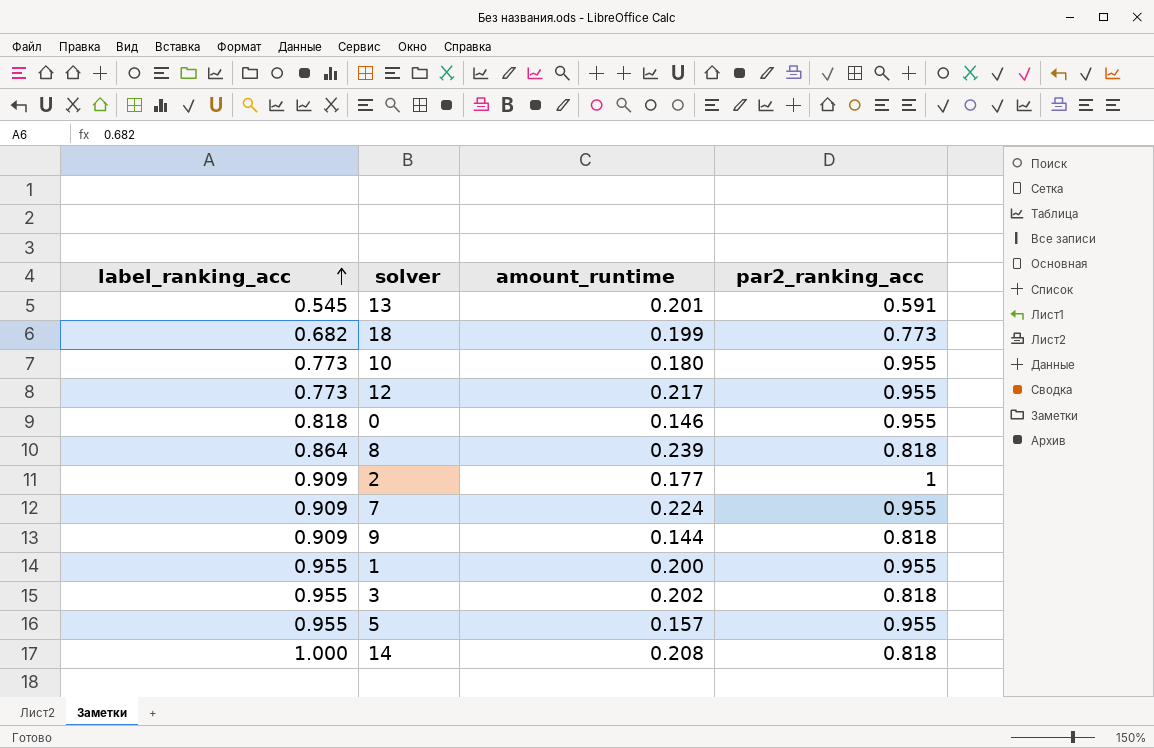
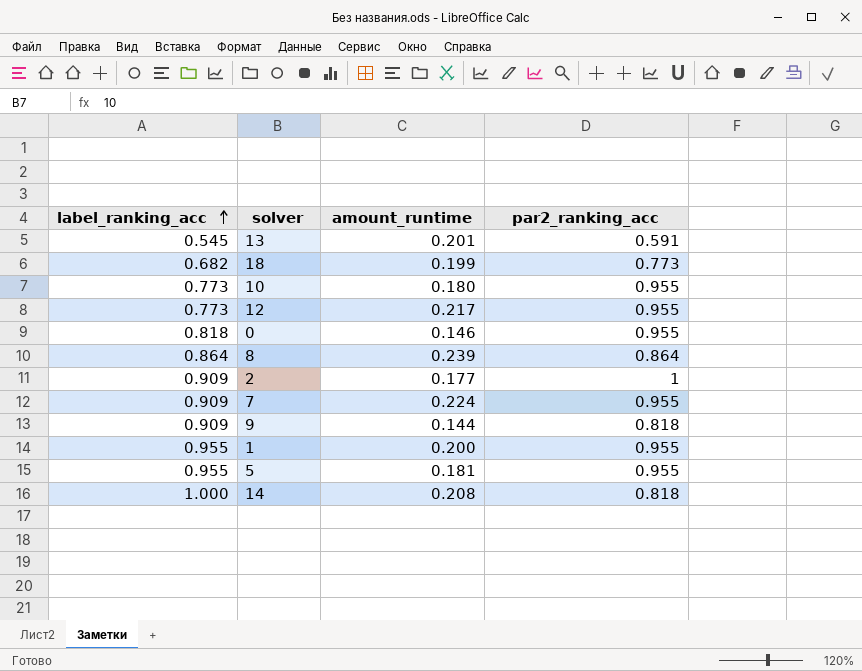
row 3: 0.955 | 0.202 | 0.818 -> none
8 | par2_ranking_acc: 0.818 -> 0.864
5 | amount_runtime: 0.157 -> 0.181

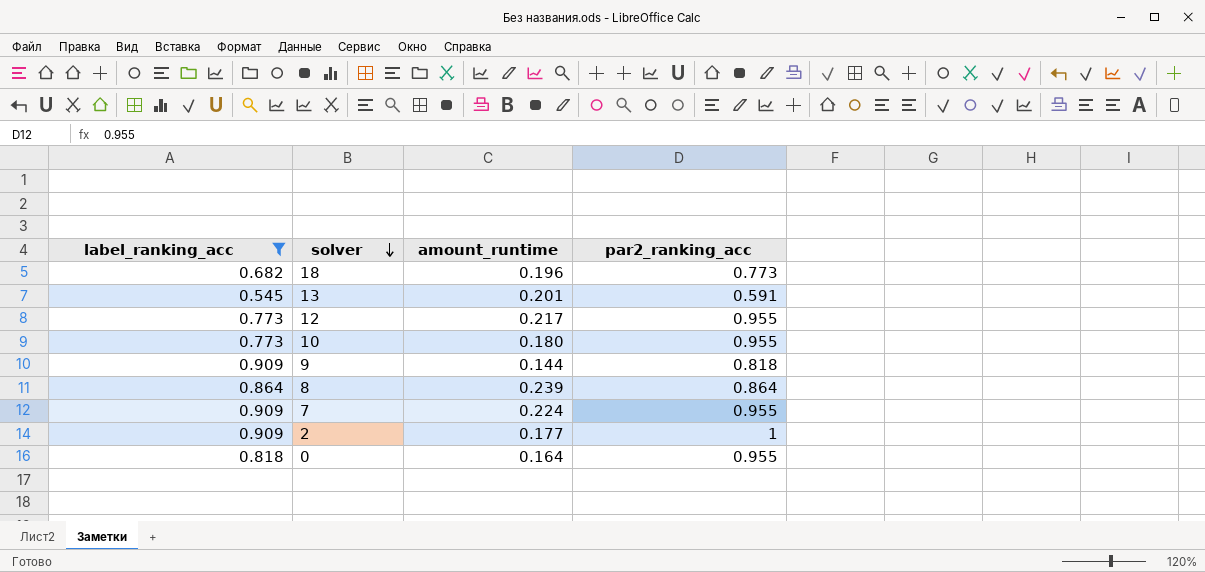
filter: none -> label_ranking_acc <= 0.909
row order: label_ranking_acc ascending -> solver descending
18 | amount_runtime: 0.199 -> 0.196
0 | amount_runtime: 0.146 -> 0.164

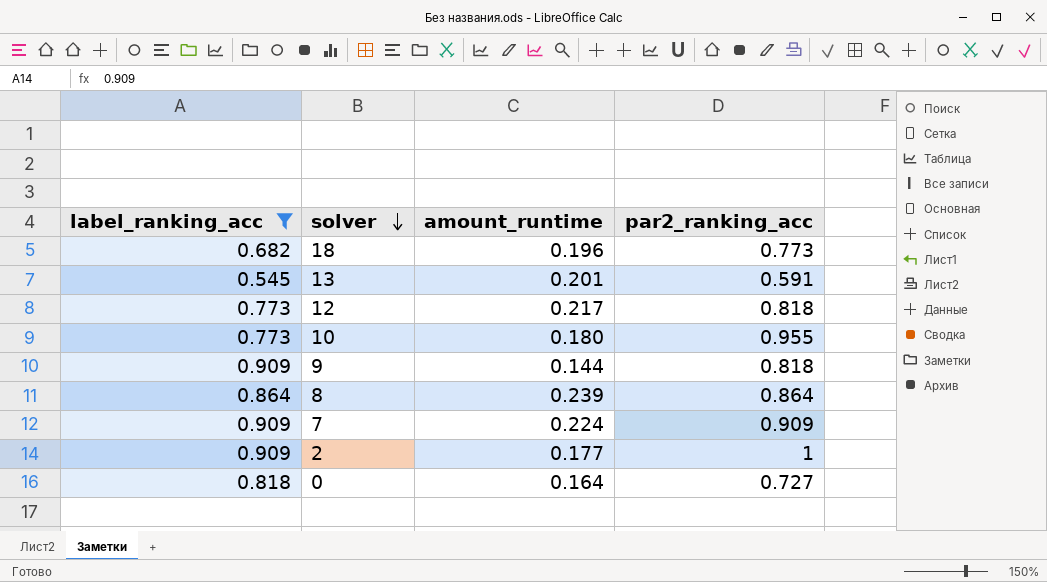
12 | par2_ranking_acc: 0.955 -> 0.818
7 | par2_ranking_acc: 0.955 -> 0.909
0 | par2_ranking_acc: 0.955 -> 0.727

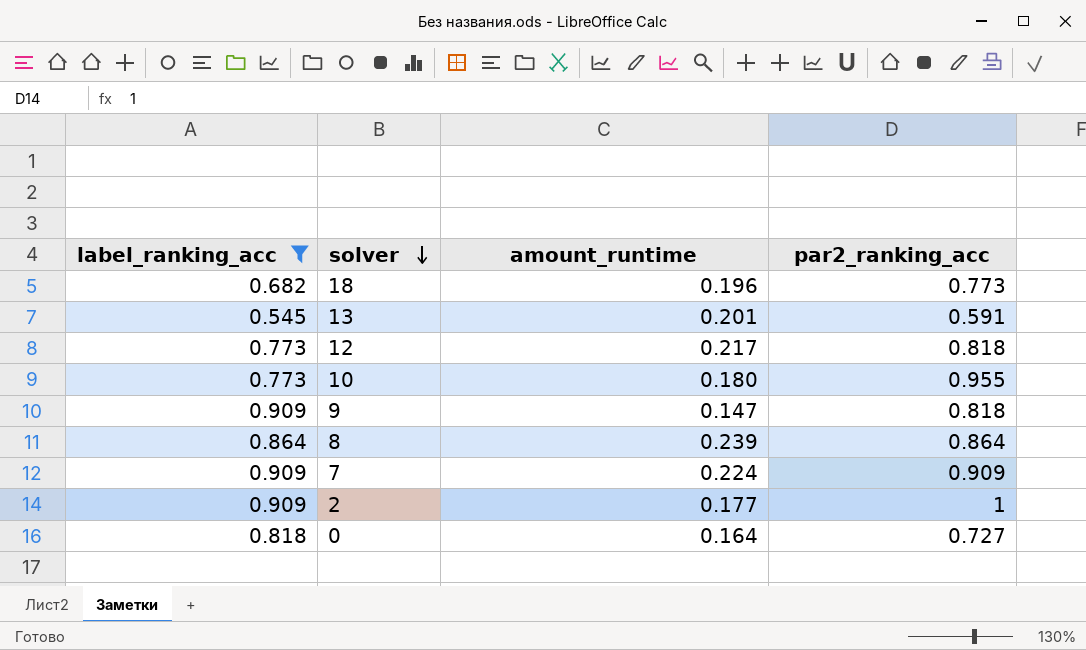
9 | amount_runtime: 0.144 -> 0.147

